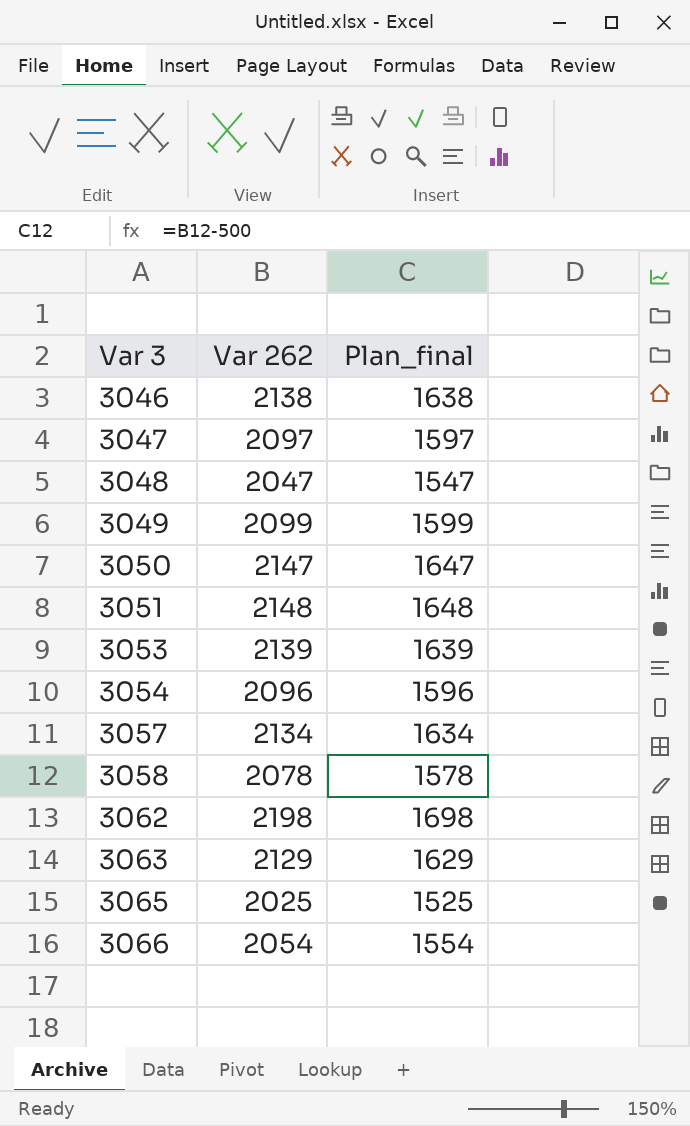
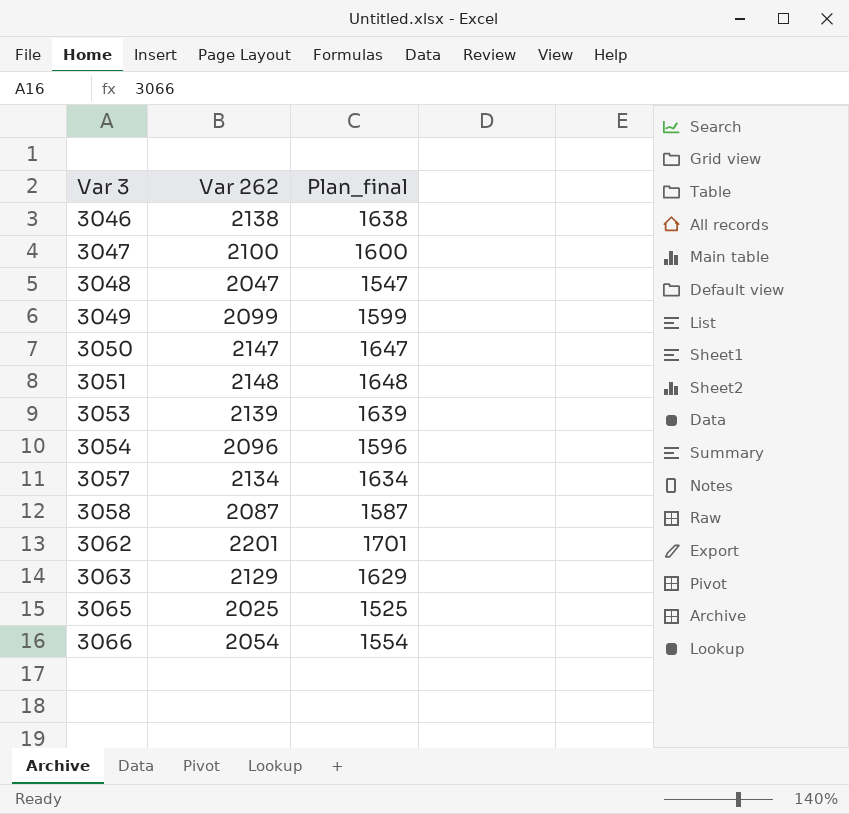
3047 | Var 262: 2097 -> 2100
3047 | Plan_final: 1597 -> 1600
3058 | Var 262: 2078 -> 2087
3058 | Plan_final: 1578 -> 1587
3062 | Var 262: 2198 -> 2201
3062 | Plan_final: 1698 -> 1701

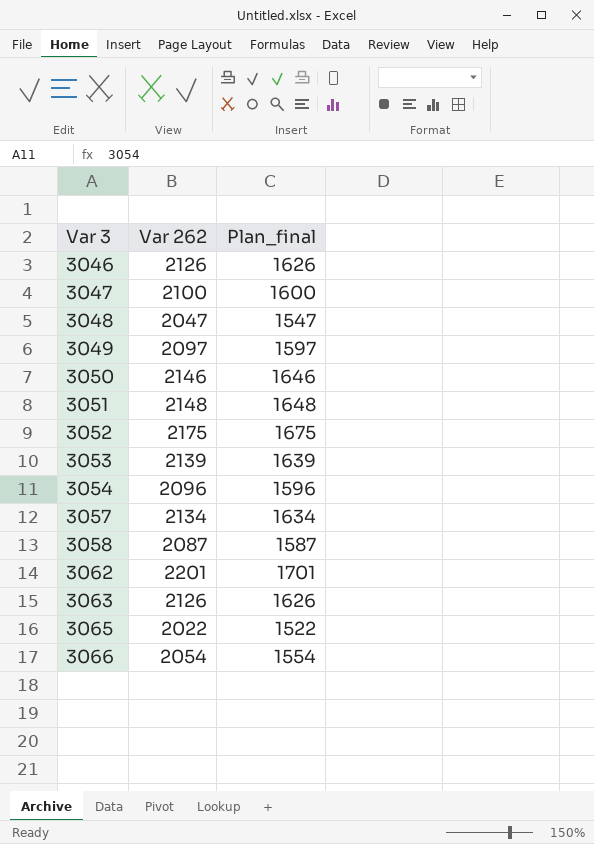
3046 | Var 262: 2138 -> 2126
3046 | Plan_final: 1638 -> 1626
3049 | Var 262: 2099 -> 2097
3049 | Plan_final: 1599 -> 1597
3050 | Var 262: 2147 -> 2146
3050 | Plan_final: 1647 -> 1646
row 3052: none -> 2175 | 1675
3063 | Var 262: 2129 -> 2126
3063 | Plan_final: 1629 -> 1626
3065 | Var 262: 2025 -> 2022
3065 | Plan_final: 1525 -> 1522

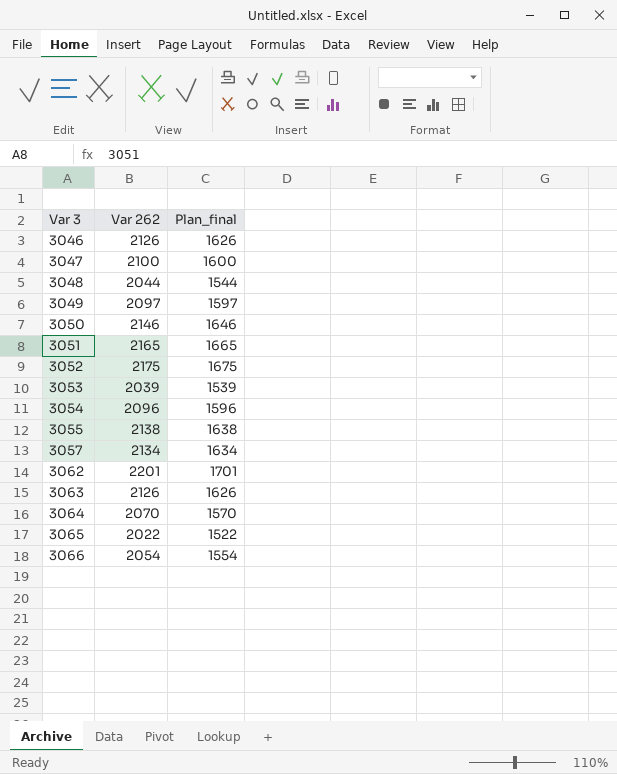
row 3058: 2087 | 1587 -> none
3048 | Var 262: 2047 -> 2044
3048 | Plan_final: 1547 -> 1544
3051 | Var 262: 2148 -> 2165
3051 | Plan_final: 1648 -> 1665
3053 | Var 262: 2139 -> 2039
3053 | Plan_final: 1639 -> 1539
row 3055: none -> 2138 | 1638
row 3064: none -> 2070 | 1570

